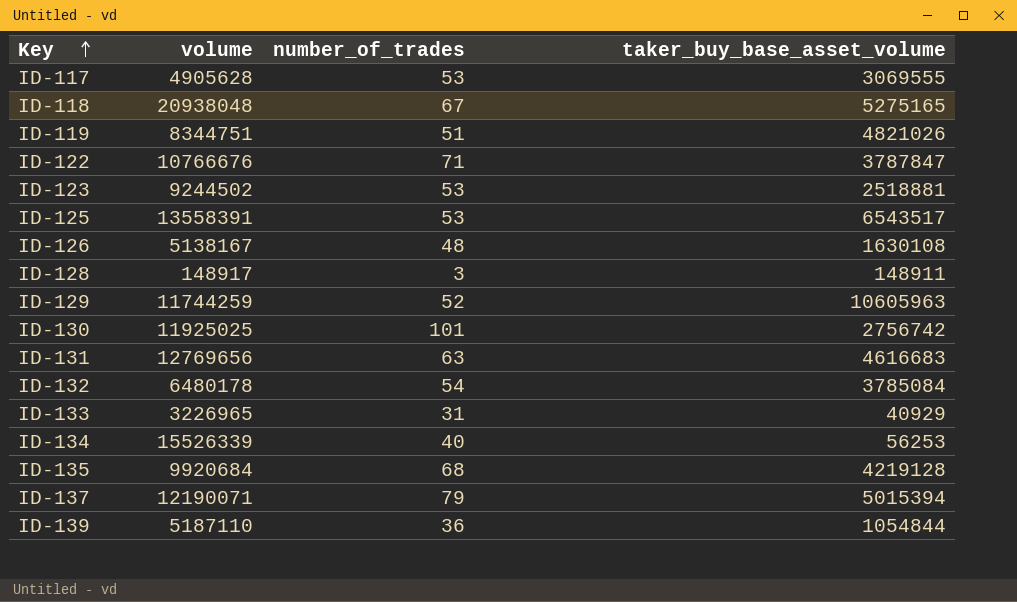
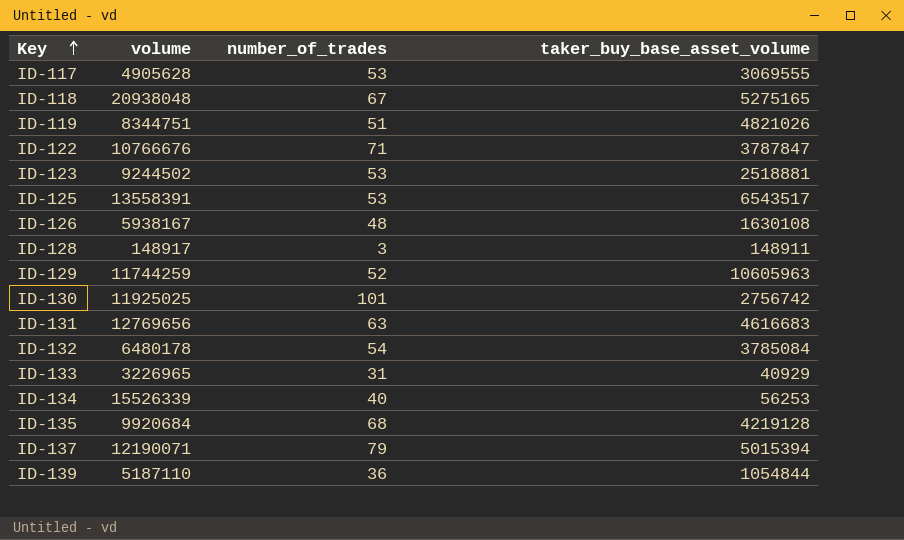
ID-126 | volume: 5138167 -> 5938167

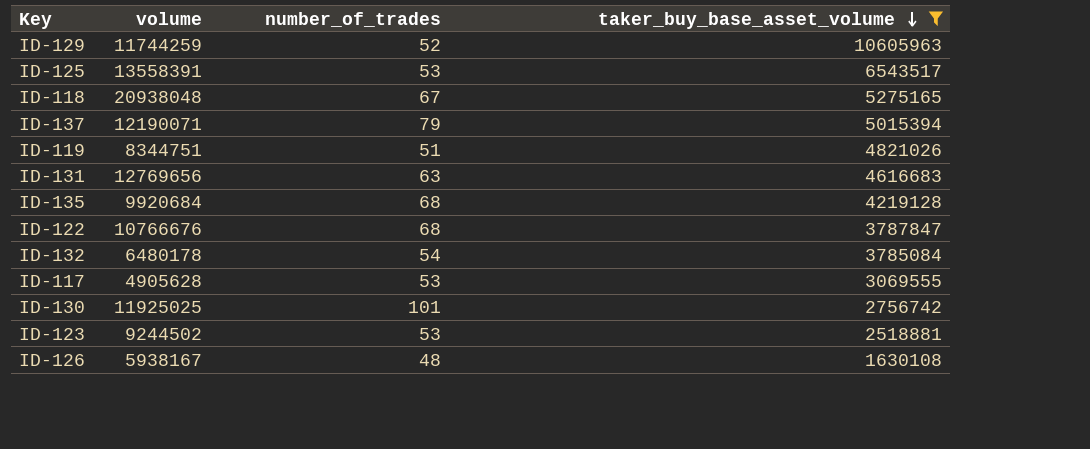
filter: none -> taker_buy_base_asset_volume >= 1630108
row order: Key ascending -> taker_buy_base_asset_volume descending
ID-122 | number_of_trades: 71 -> 68

